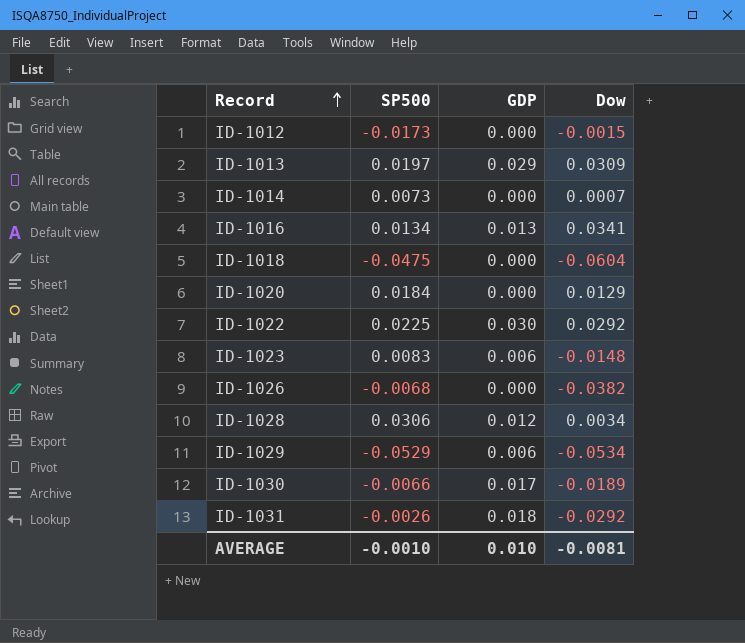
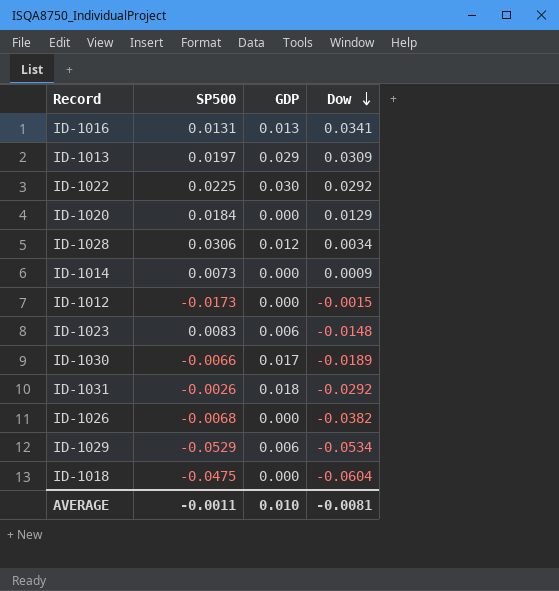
row order: Record ascending -> Dow descending
ID-1016 | SP500: 0.0134 -> 0.0131
ID-1014 | Dow: 0.0007 -> 0.0009
AVERAGE | SP500: -0.0010 -> -0.0011

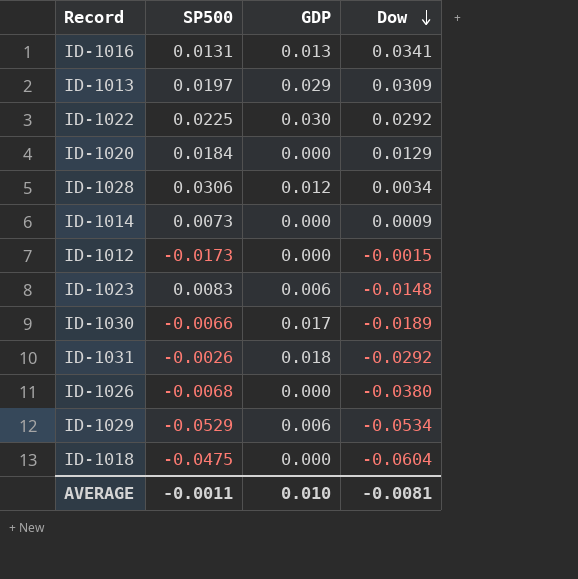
ID-1026 | Dow: -0.0382 -> -0.0380

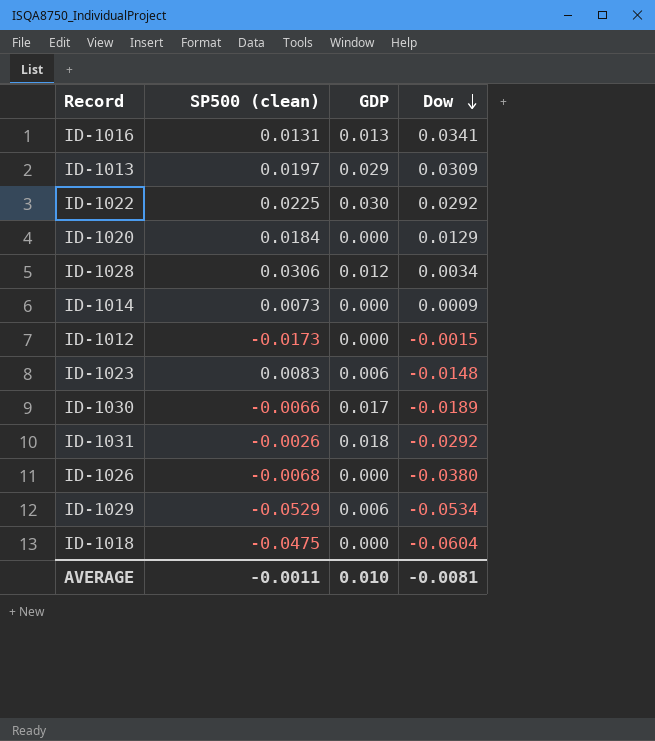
column name: SP500 -> SP500 (clean)

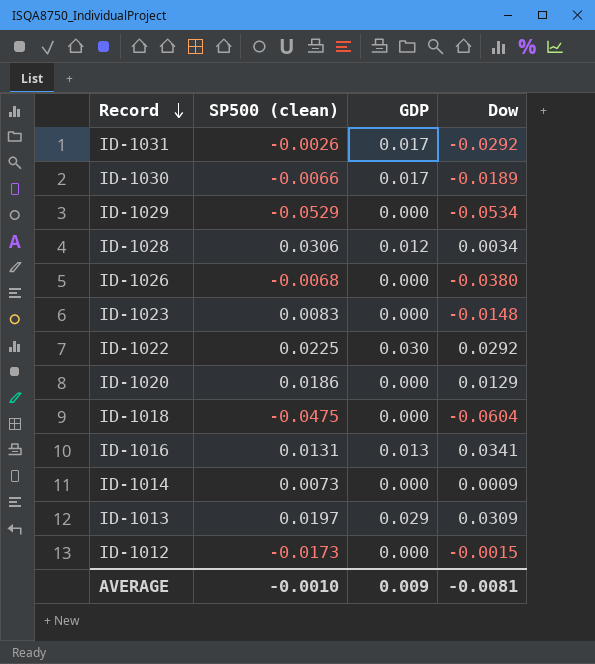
row order: Dow descending -> Record descending
ID-1031 | GDP: 0.018 -> 0.017
ID-1029 | GDP: 0.006 -> 0.000
ID-1023 | GDP: 0.006 -> 0.000
ID-1020 | SP500 (clean): 0.0184 -> 0.0186
AVERAGE | SP500 (clean): -0.0011 -> -0.0010
AVERAGE | GDP: 0.010 -> 0.009

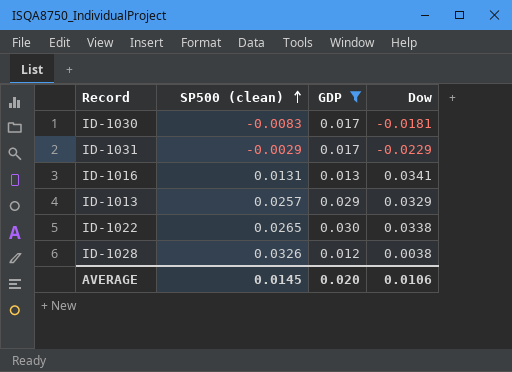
filter: none -> GDP != 0.000
row order: Record descending -> SP500 (clean) ascending
ID-1030 | SP500 (clean): -0.0066 -> -0.0083
ID-1030 | Dow: -0.0189 -> -0.0181
ID-1031 | SP500 (clean): -0.0026 -> -0.0029
ID-1031 | Dow: -0.0292 -> -0.0229
ID-1013 | SP500 (clean): 0.0197 -> 0.0257
ID-1013 | Dow: 0.0309 -> 0.0329
ID-1022 | SP500 (clean): 0.0225 -> 0.0265
ID-1022 | Dow: 0.0292 -> 0.0338
ID-1028 | SP500 (clean): 0.0306 -> 0.0326
ID-1028 | Dow: 0.0034 -> 0.0038
AVERAGE | SP500 (clean): -0.0010 -> 0.0145
AVERAGE | GDP: 0.009 -> 0.020
AVERAGE | Dow: -0.0081 -> 0.0106

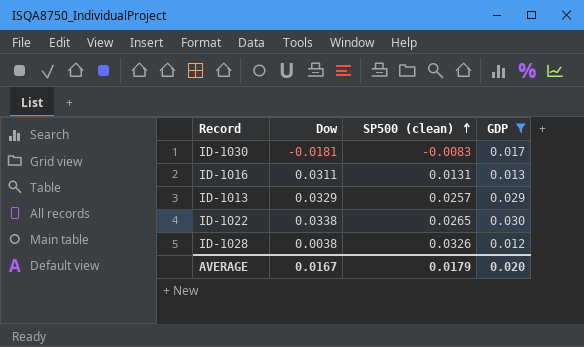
column Dow | position: 4 -> 2
row ID-1031: -0.0029 | 0.017 | -0.0229 -> none
ID-1016 | Dow: 0.0341 -> 0.0311
AVERAGE | Dow: 0.0106 -> 0.0167
AVERAGE | SP500 (clean): 0.0145 -> 0.0179

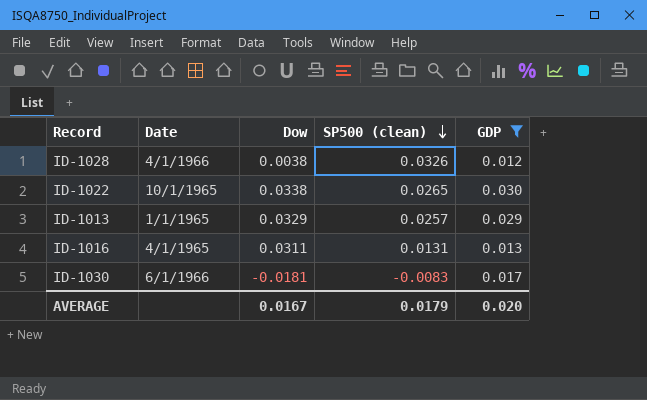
row order: SP500 (clean) ascending -> SP500 (clean) descending
column Date | position: none -> 2

